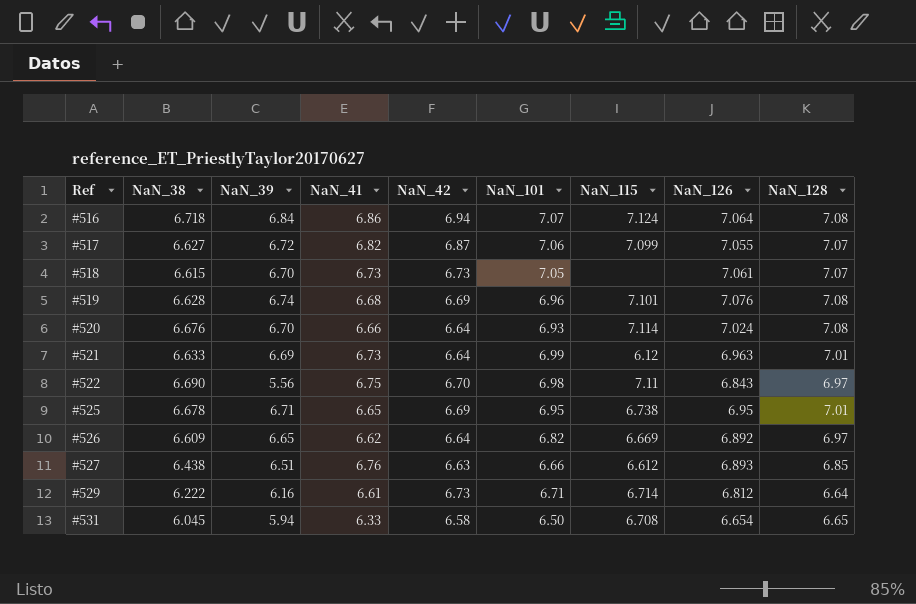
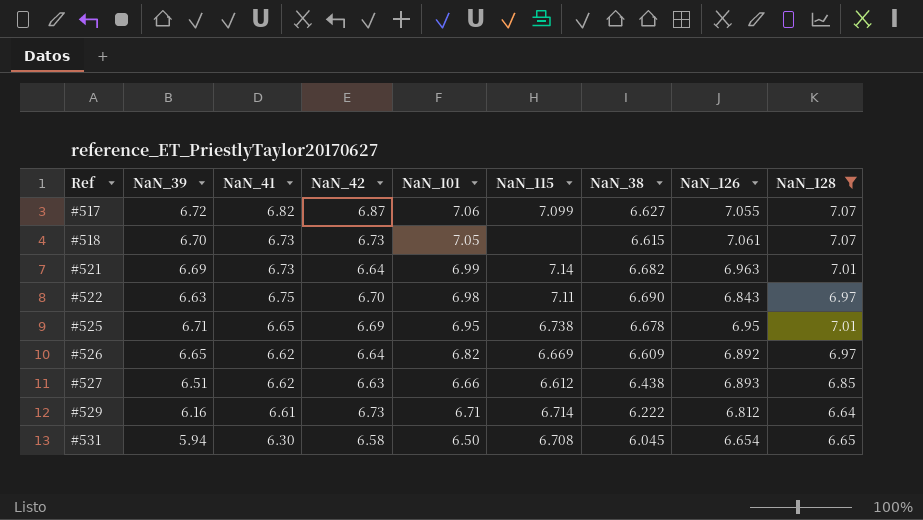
filter: none -> NaN_128 != 7.08
column NaN_38 | position: 2 -> 7
#521 | NaN_115: 6.12 -> 7.14
#521 | NaN_38: 6.633 -> 6.682
#522 | NaN_39: 5.56 -> 6.63
#527 | NaN_41: 6.76 -> 6.62
#531 | NaN_41: 6.33 -> 6.30

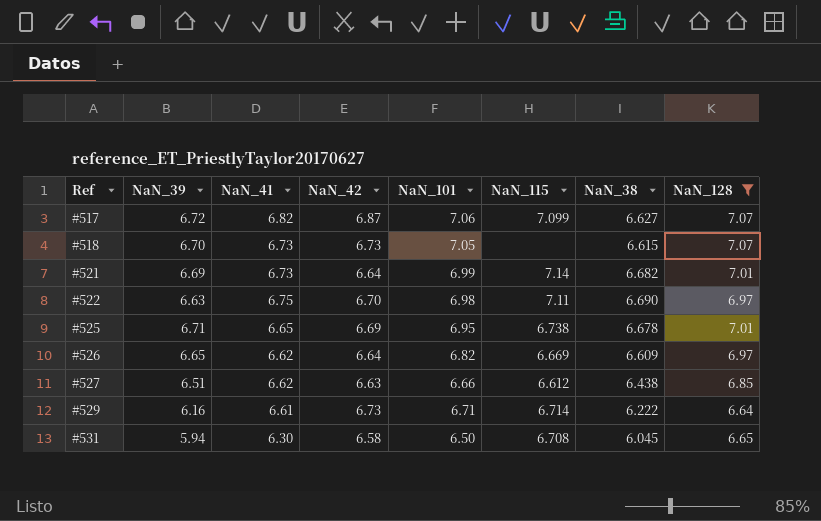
column NaN_126 | position: 8 -> none

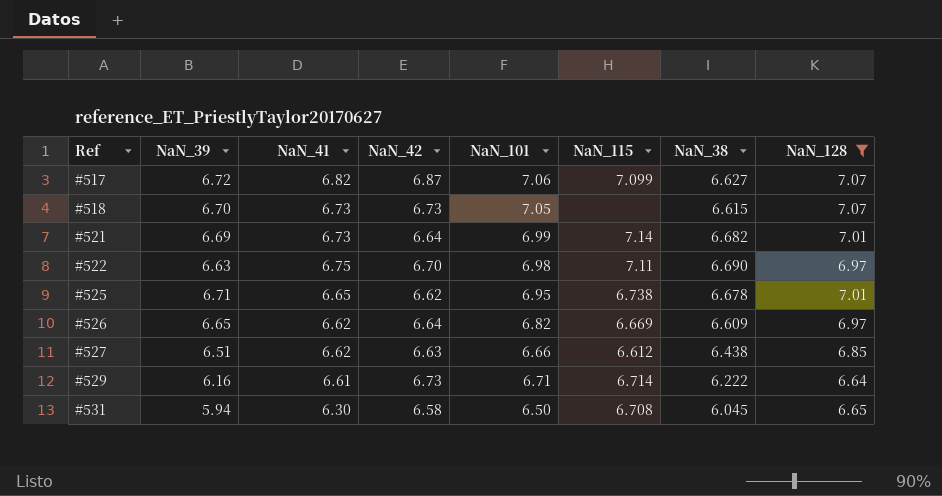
#525 | NaN_42: 6.69 -> 6.62

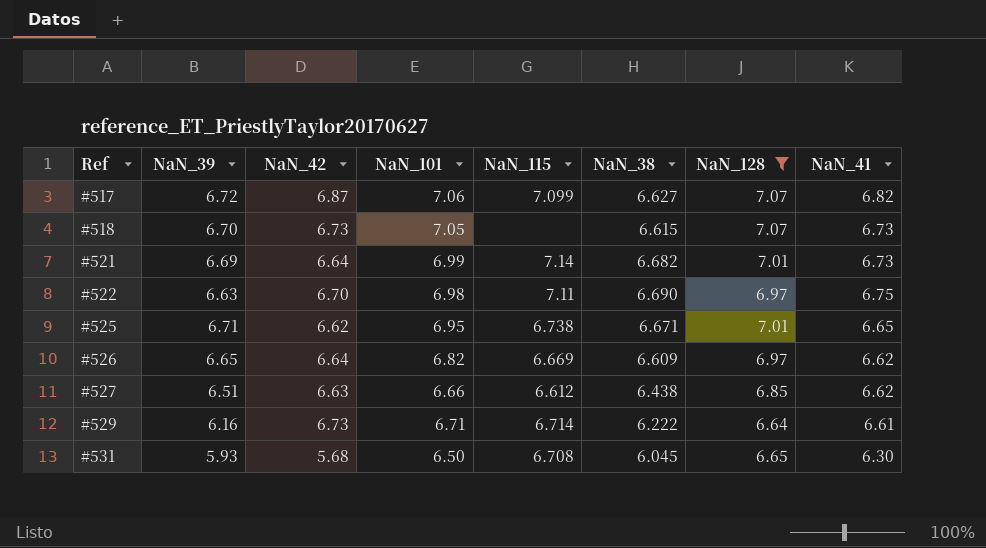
column NaN_41 | position: 3 -> 8
#525 | NaN_38: 6.678 -> 6.671
#531 | NaN_39: 5.94 -> 5.93
#531 | NaN_42: 6.58 -> 5.68

